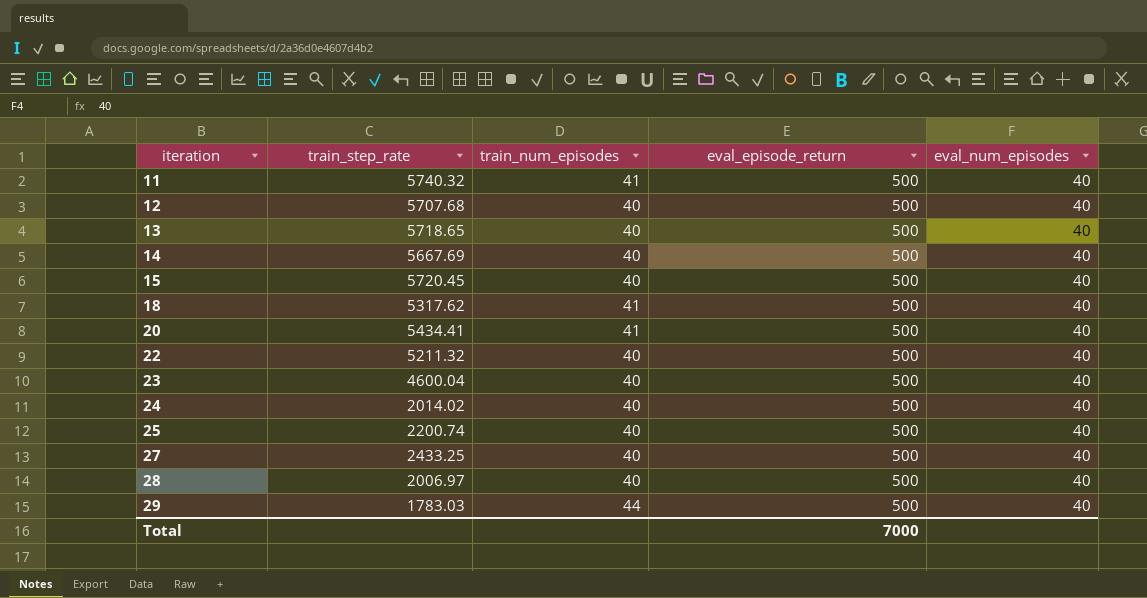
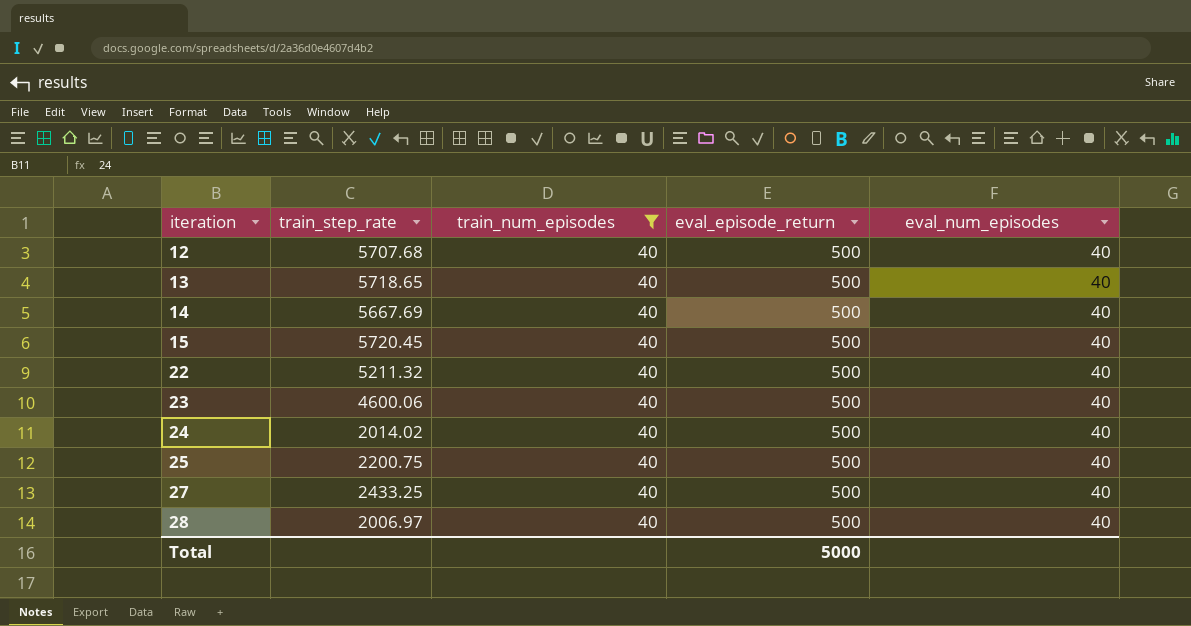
filter: none -> train_num_episodes = 40
23 | train_step_rate: 4600.04 -> 4600.06
25 | train_step_rate: 2200.74 -> 2200.75
Total | eval_episode_return: 7000 -> 5000

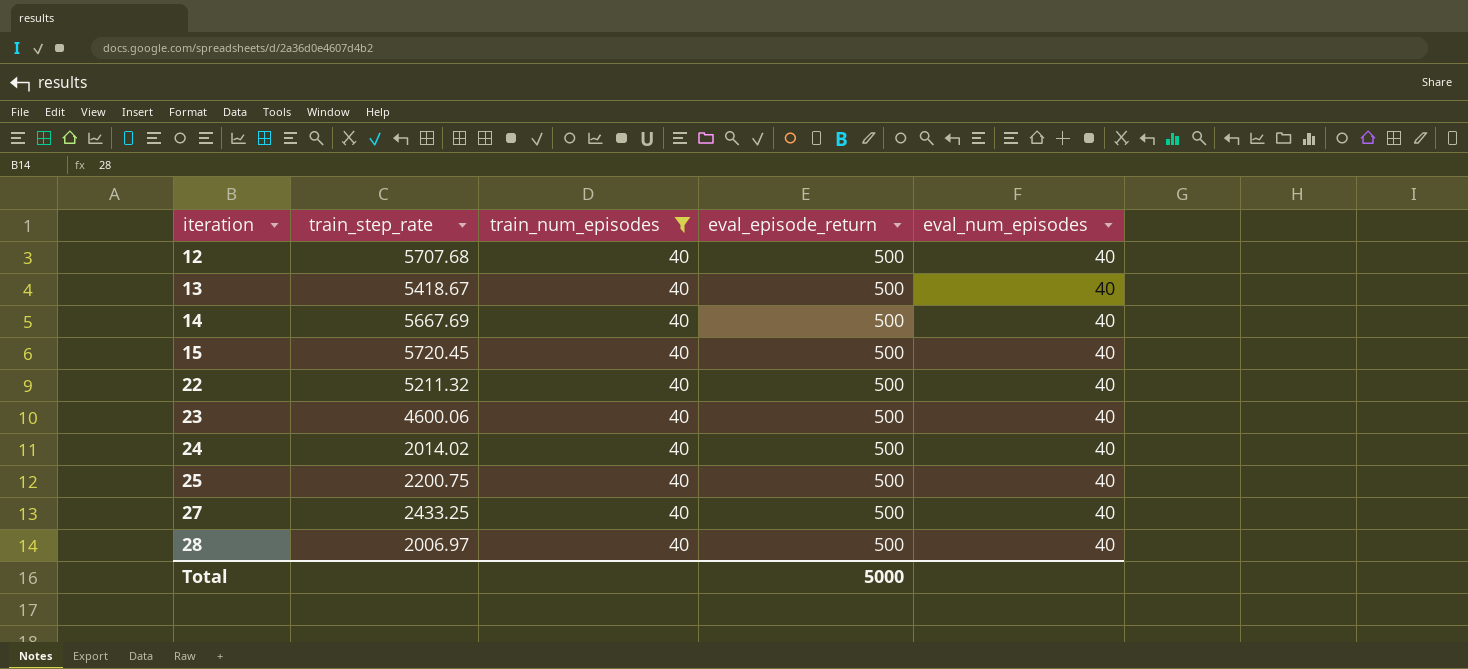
13 | train_step_rate: 5718.65 -> 5418.67

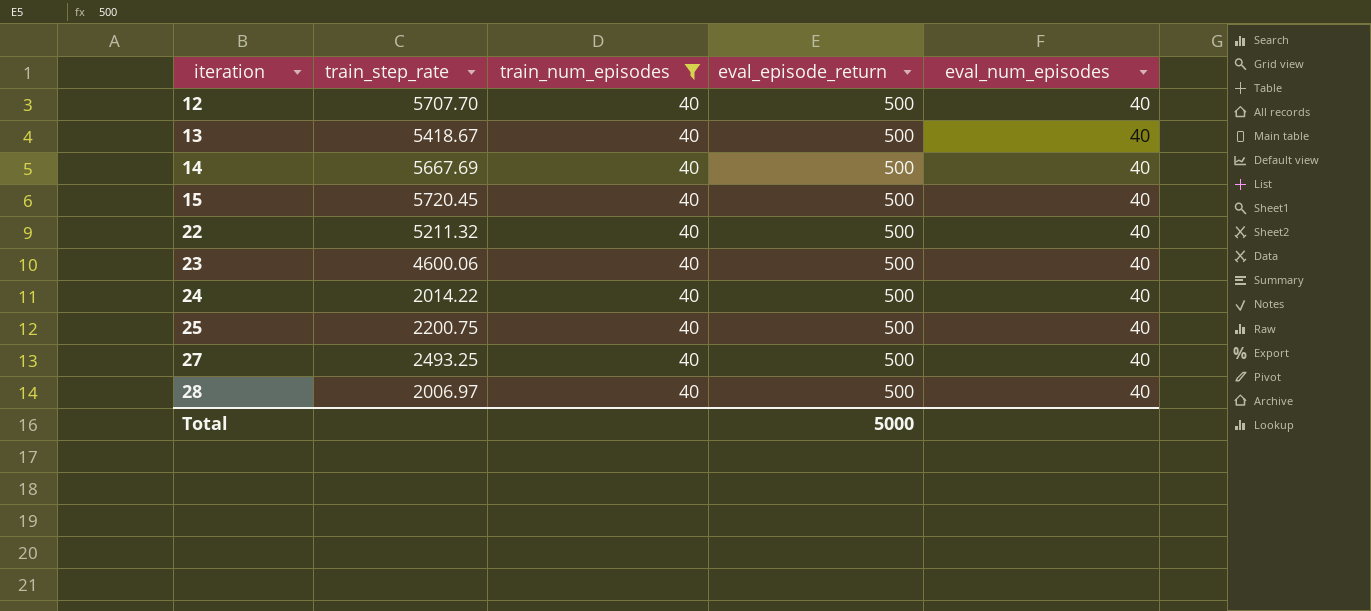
12 | train_step_rate: 5707.68 -> 5707.70
24 | train_step_rate: 2014.02 -> 2014.22
27 | train_step_rate: 2433.25 -> 2493.25

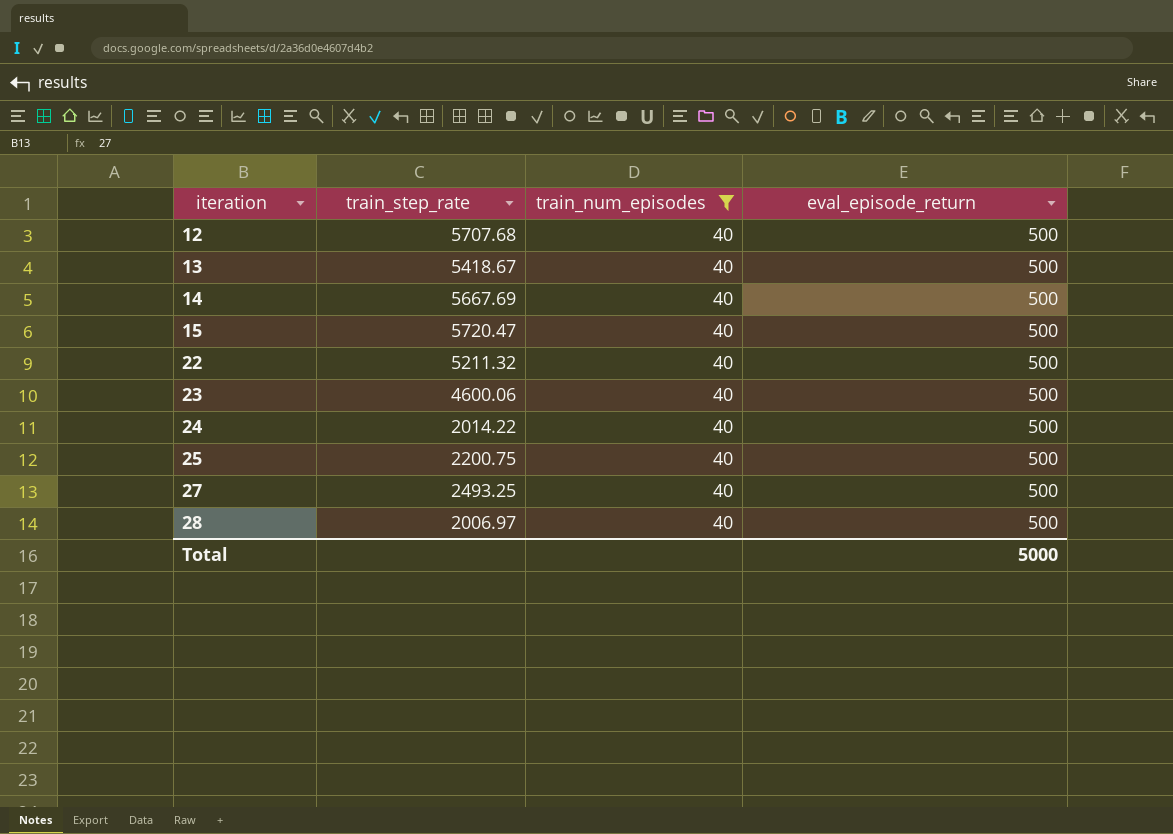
column eval_num_episodes | position: 5 -> none
12 | train_step_rate: 5707.70 -> 5707.68
15 | train_step_rate: 5720.45 -> 5720.47

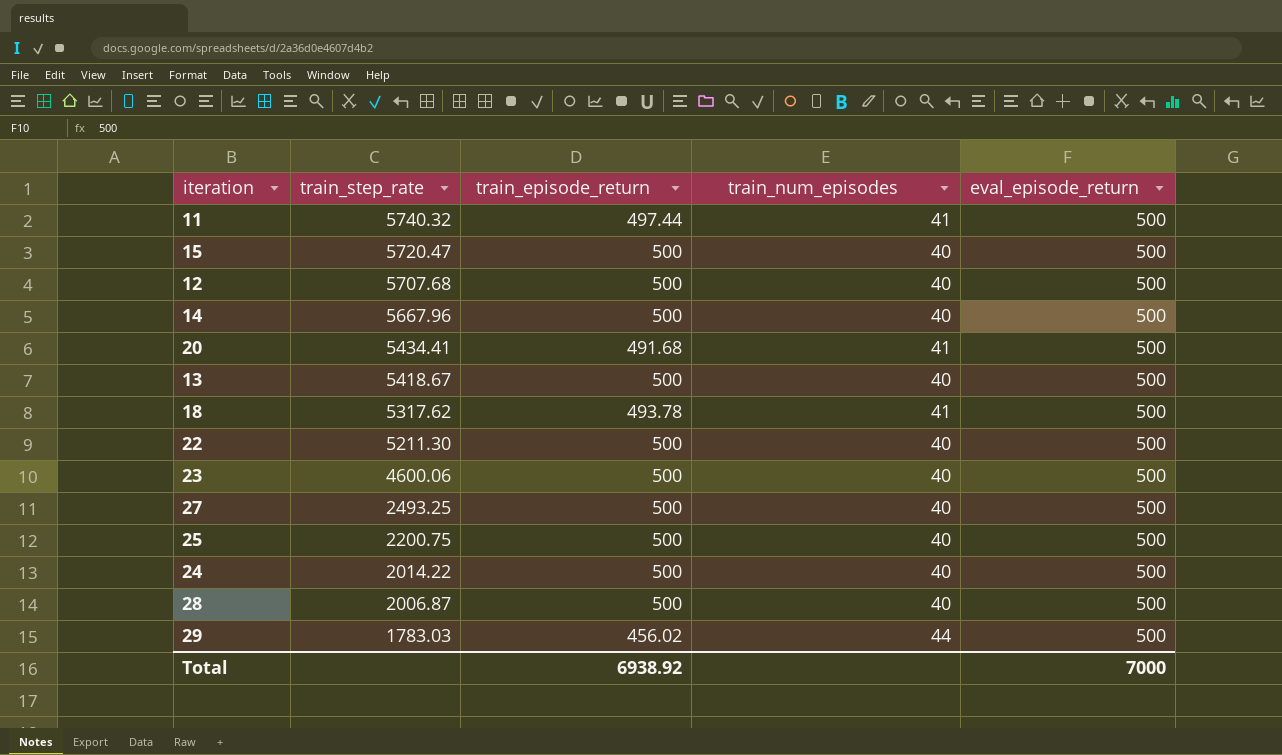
filter: train_num_episodes = 40 -> none
row order: iteration ascending -> train_step_rate descending
column train_episode_return | position: none -> 3
14 | train_step_rate: 5667.69 -> 5667.96
22 | train_step_rate: 5211.32 -> 5211.30
28 | train_step_rate: 2006.97 -> 2006.87
Total | eval_episode_return: 5000 -> 7000

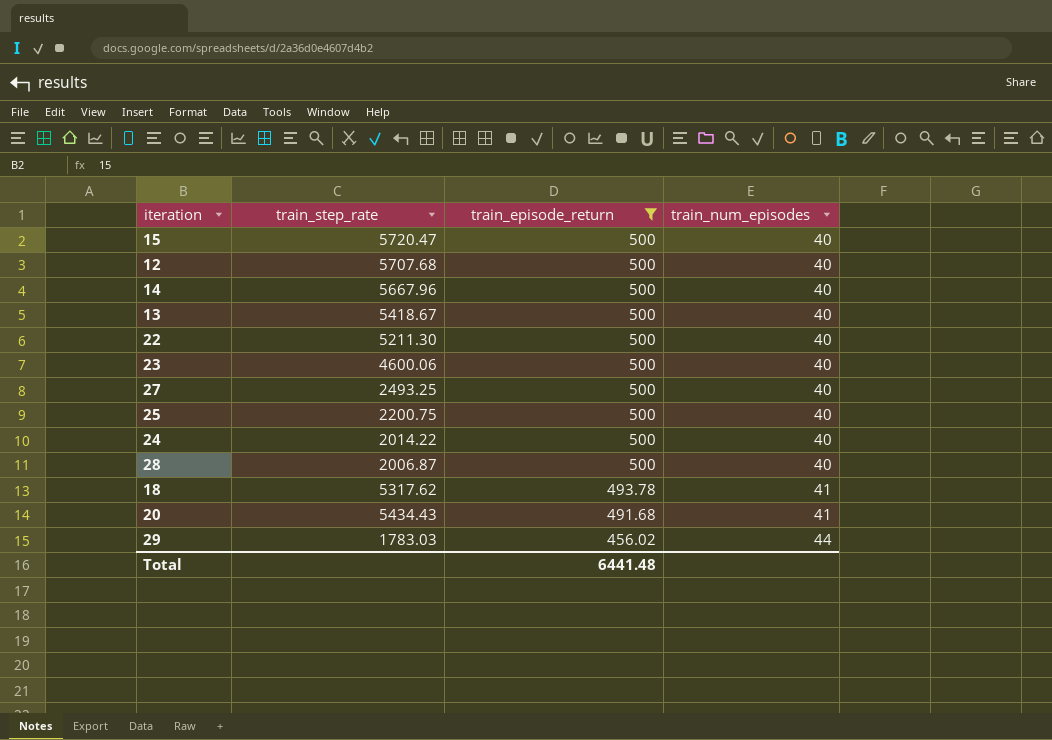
filter: none -> train_episode_return != 497.44
row order: train_step_rate descending -> train_episode_return descending
column eval_episode_return | position: 5 -> none
20 | train_step_rate: 5434.41 -> 5434.43
Total | train_episode_return: 6938.92 -> 6441.48

